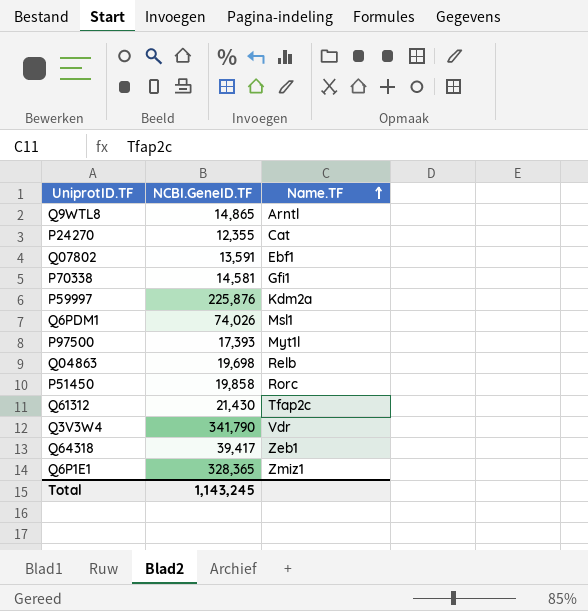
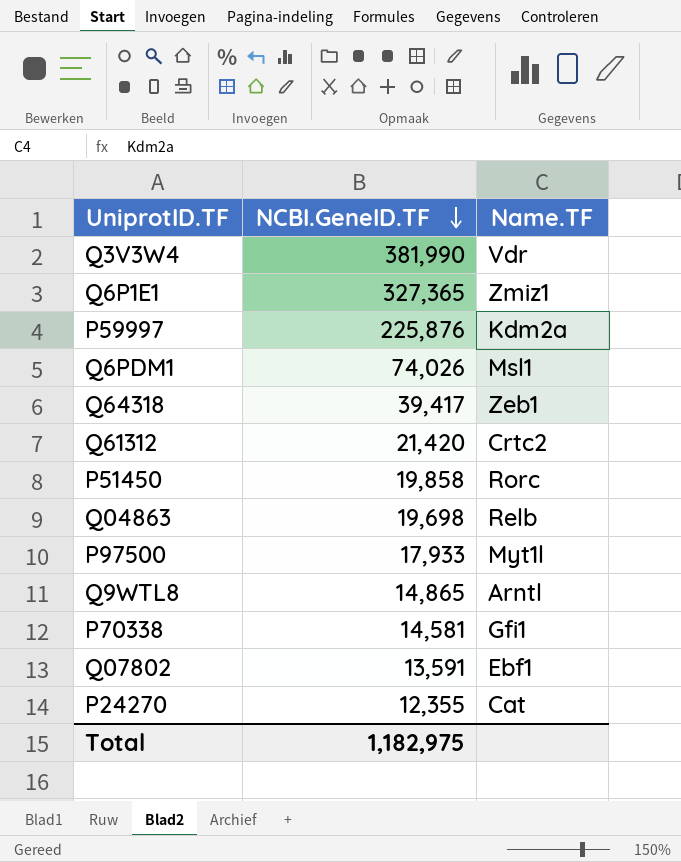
row order: Name.TF ascending -> NCBI.GeneID.TF descending
Q3V3W4 | NCBI.GeneID.TF: 341,790 -> 381,990
Q6P1E1 | NCBI.GeneID.TF: 328,365 -> 327,365
Q61312 | NCBI.GeneID.TF: 21,430 -> 21,420
Q61312 | Name.TF: Tfap2c -> Crtc2
P97500 | NCBI.GeneID.TF: 17,393 -> 17,933
Total | NCBI.GeneID.TF: 1,143,245 -> 1,182,975

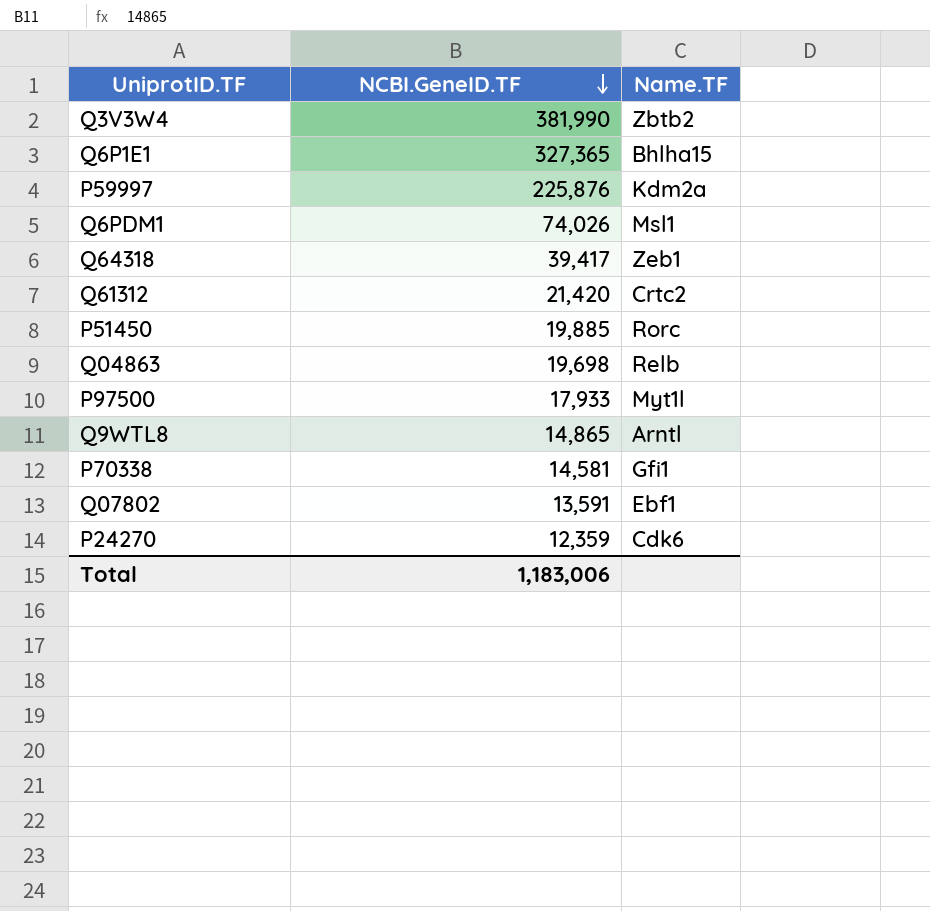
Q3V3W4 | Name.TF: Vdr -> Zbtb2
Q6P1E1 | Name.TF: Zmiz1 -> Bhlha15
P51450 | NCBI.GeneID.TF: 19,858 -> 19,885
P24270 | NCBI.GeneID.TF: 12,355 -> 12,359
P24270 | Name.TF: Cat -> Cdk6
Total | NCBI.GeneID.TF: 1,182,975 -> 1,183,006

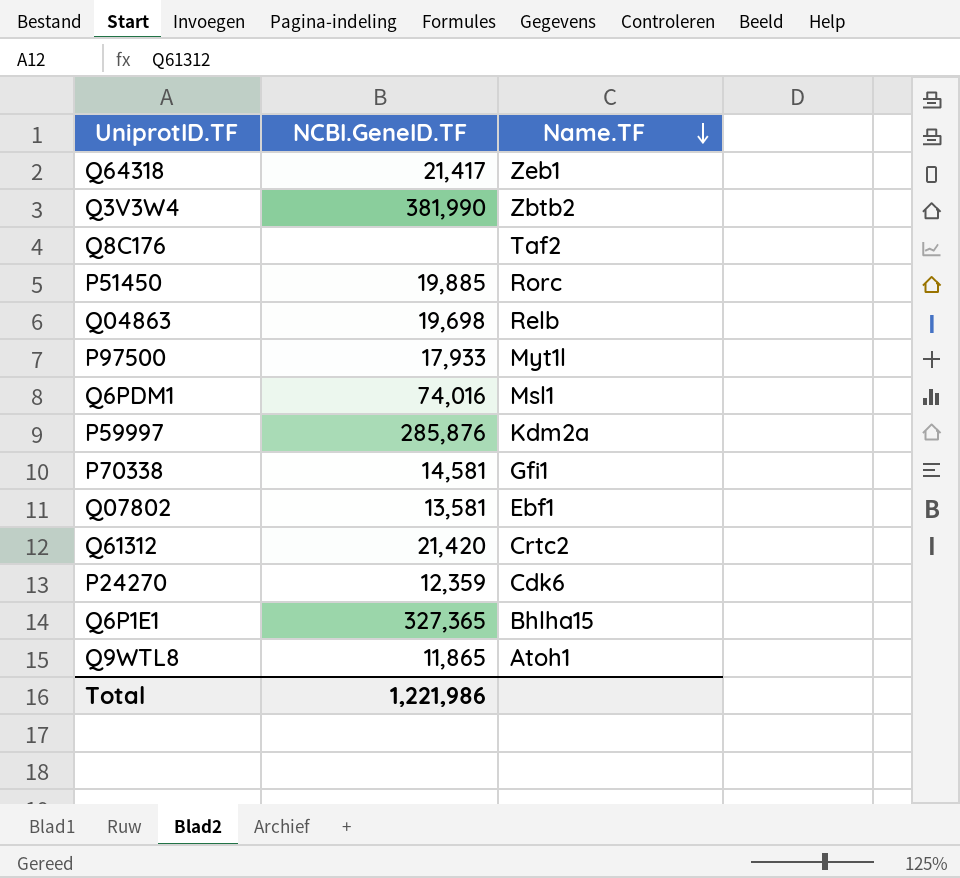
row order: NCBI.GeneID.TF descending -> Name.TF descending
Q64318 | NCBI.GeneID.TF: 39,417 -> 21,417
row Q8C176: none -> none | Taf2
Q6PDM1 | NCBI.GeneID.TF: 74,026 -> 74,016
P59997 | NCBI.GeneID.TF: 225,876 -> 285,876
Q07802 | NCBI.GeneID.TF: 13,591 -> 13,581
Q9WTL8 | NCBI.GeneID.TF: 14,865 -> 11,865
Q9WTL8 | Name.TF: Arntl -> Atoh1
Total | NCBI.GeneID.TF: 1,183,006 -> 1,221,986

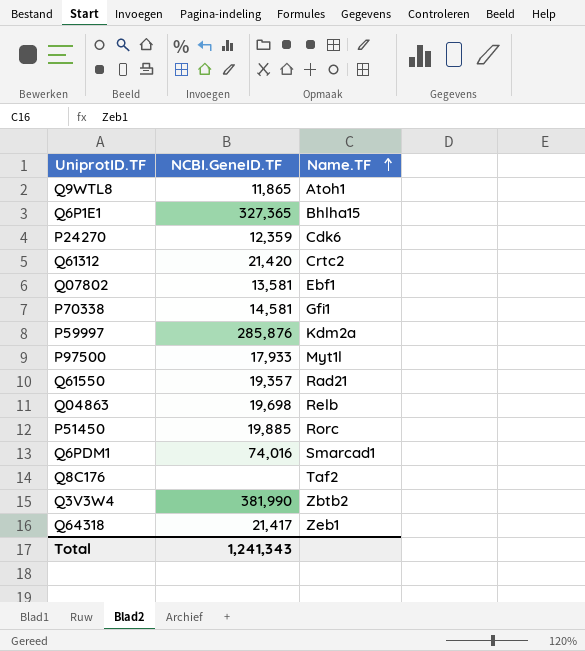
row order: Name.TF descending -> Name.TF ascending
row Q61550: none -> 19,357 | Rad21
Q6PDM1 | Name.TF: Msl1 -> Smarcad1
Total | NCBI.GeneID.TF: 1,221,986 -> 1,241,343

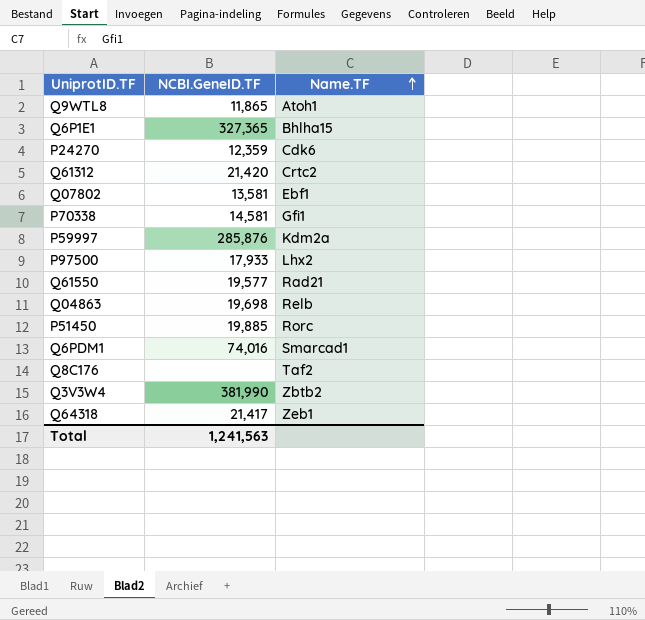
P97500 | Name.TF: Myt1l -> Lhx2
Q61550 | NCBI.GeneID.TF: 19,357 -> 19,577
Total | NCBI.GeneID.TF: 1,241,343 -> 1,241,563

